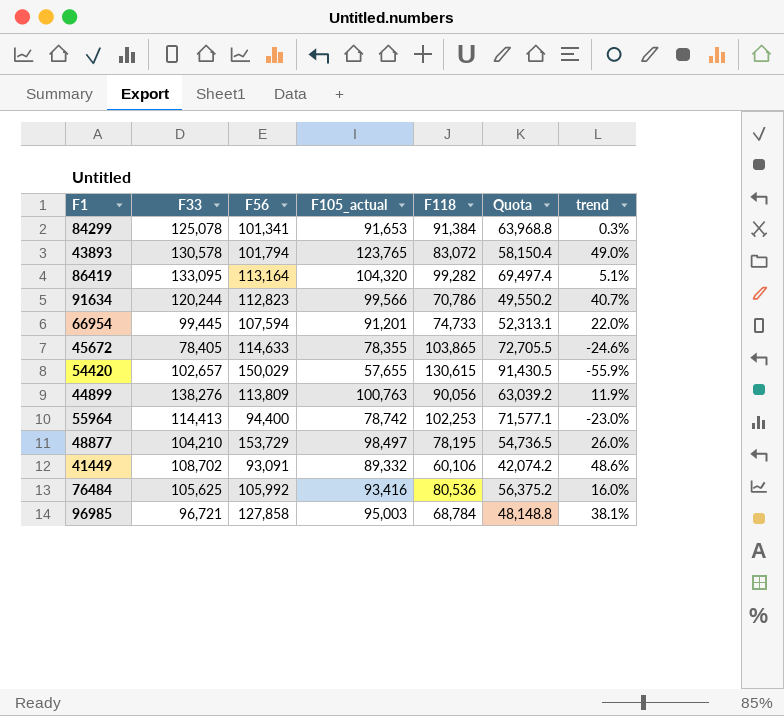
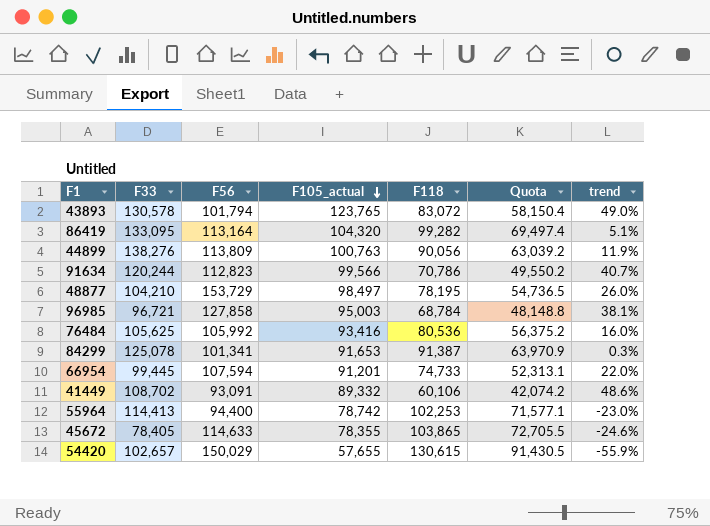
row order: none -> F105_actual descending
84299 | F118: 91,384 -> 91,387
84299 | Quota: 63,968.8 -> 63,970.9

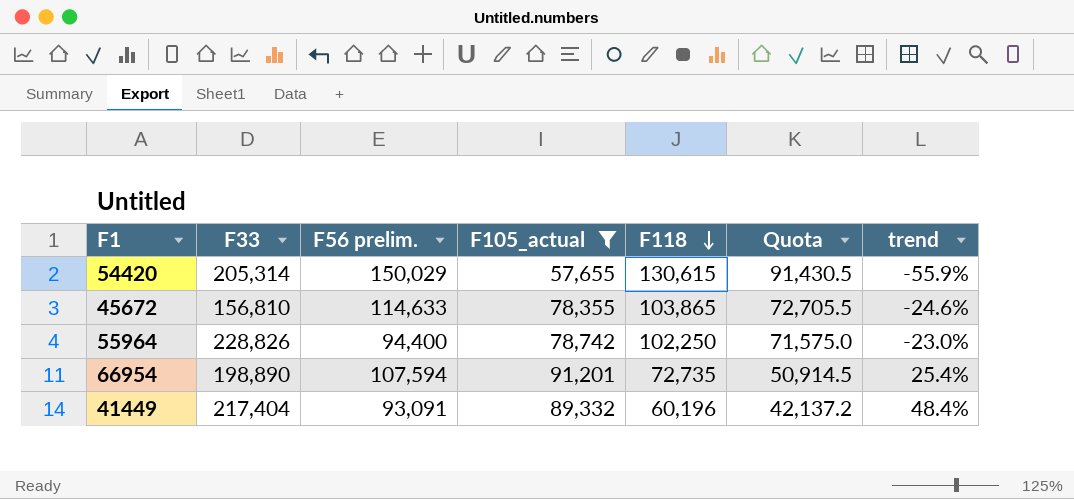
filter: none -> F105_actual <= 91,201
row order: F105_actual descending -> F118 descending
column name: F56 -> F56 prelim.
54420 | F33: 102,657 -> 205,314
45672 | F33: 78,405 -> 156,810
55964 | F33: 114,413 -> 228,826
55964 | F118: 102,253 -> 102,250
55964 | Quota: 71,577.1 -> 71,575.0
66954 | F33: 99,445 -> 198,890
66954 | F118: 74,733 -> 72,735
66954 | Quota: 52,313.1 -> 50,914.5
66954 | trend: 22.0% -> 25.4%
41449 | F33: 108,702 -> 217,404
41449 | F118: 60,106 -> 60,196
41449 | Quota: 42,074.2 -> 42,137.2
41449 | trend: 48.6% -> 48.4%

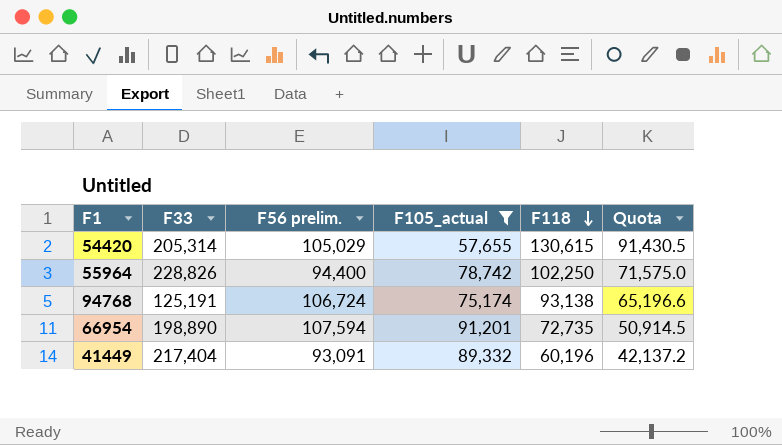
column trend | formula: ([F105_actual] - [F118]) / [F118] -> none
row 45672: 156,810 | 114,633 | 78,355 | 103,865 | 72,705.5 | -24.6% -> none
54420 | F56 prelim.: 150,029 -> 105,029
row 94768: none -> 125,191 | 106,724 | 75,174 | 93,138 | 65,196.6

